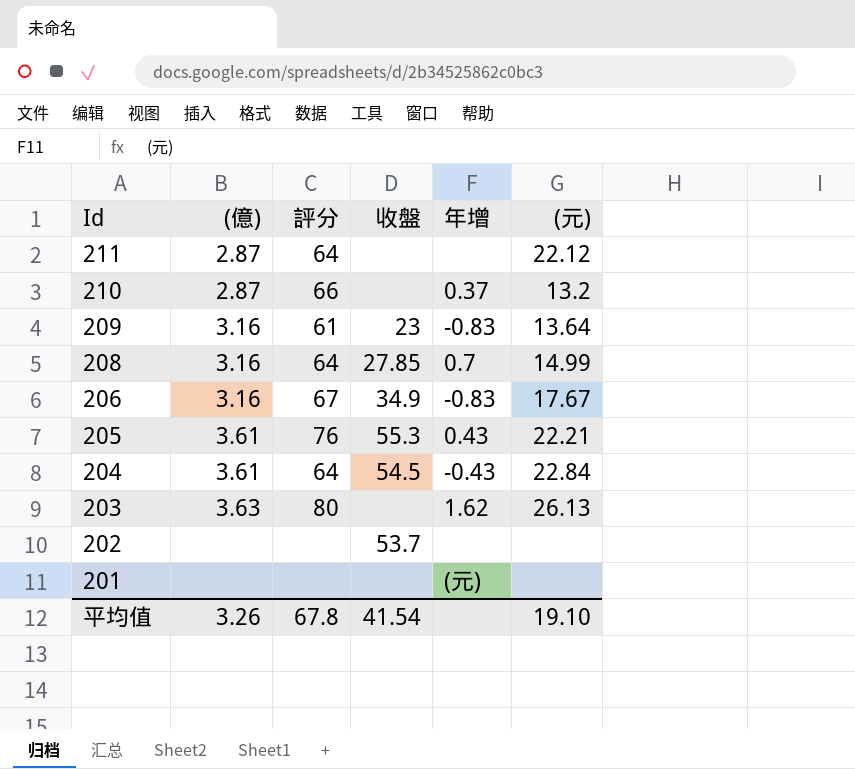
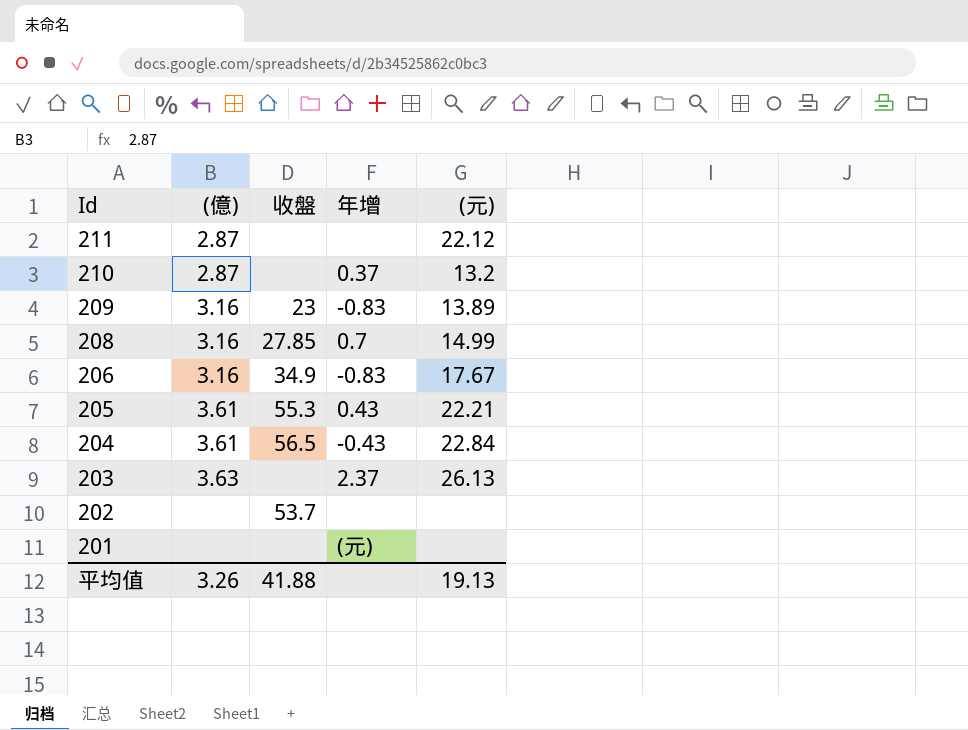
column 評分 | position: 3 -> none
209 | (元): 13.64 -> 13.89
204 | 收盤: 54.5 -> 56.5
203 | 年增: 1.62 -> 2.37
平均值 | 收盤: 41.54 -> 41.88
平均值 | (元): 19.10 -> 19.13

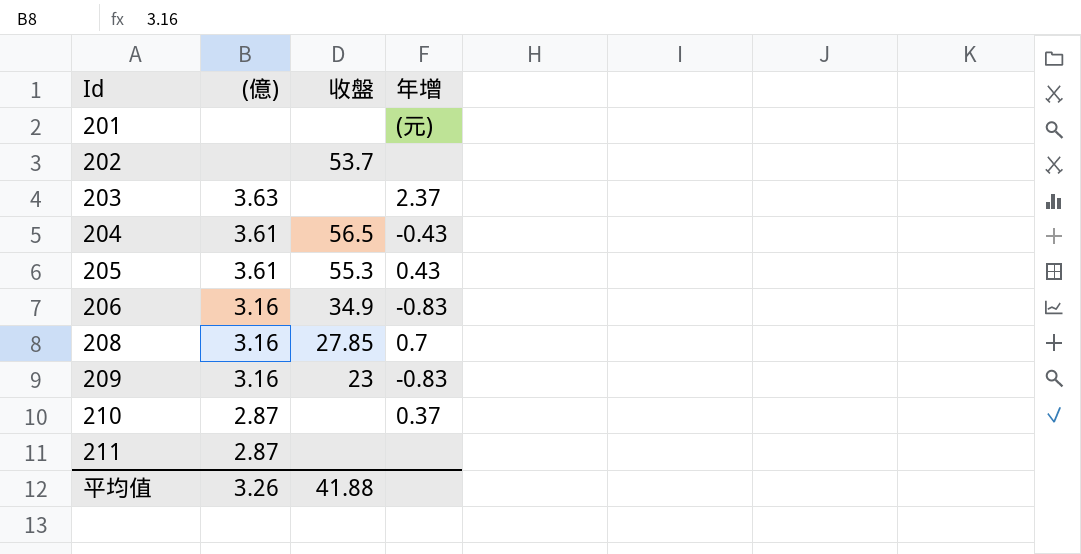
row order: Id descending -> Id ascending
column (元) | position: 5 -> none

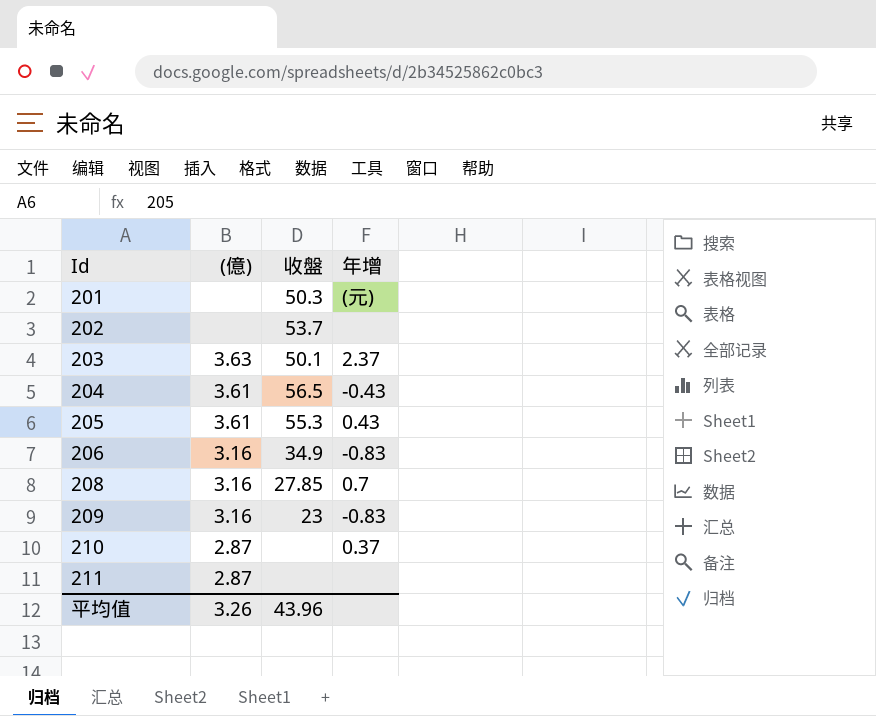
201 | 收盤: none -> 50.3
203 | 收盤: none -> 50.1
平均值 | 收盤: 41.88 -> 43.96

